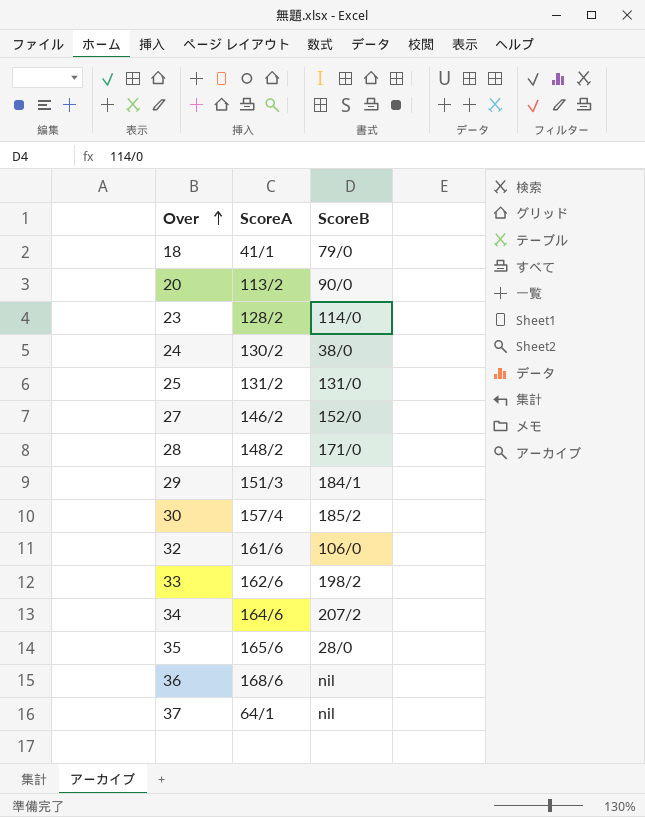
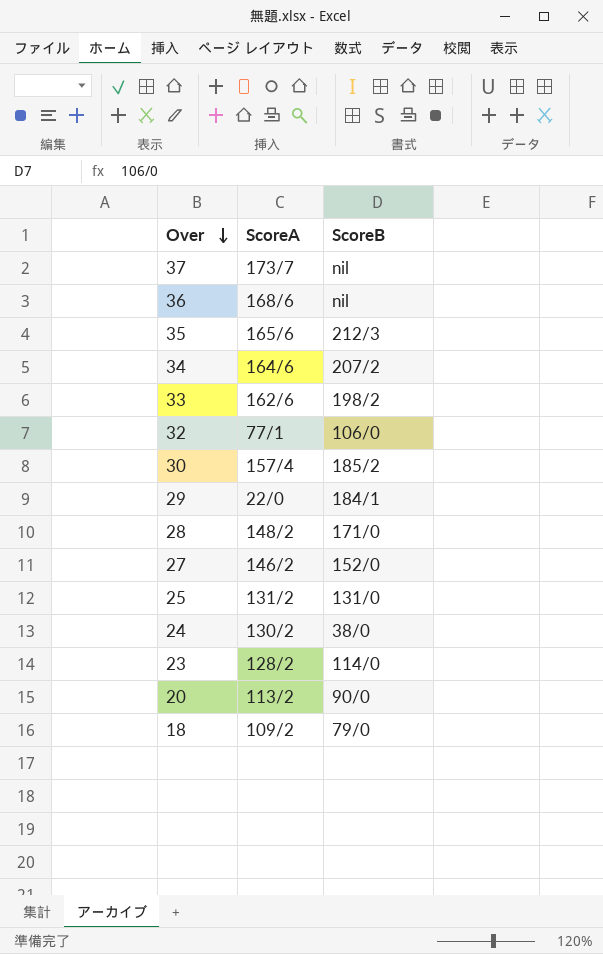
row order: Over ascending -> Over descending
37 | ScoreA: 64/1 -> 173/7
35 | ScoreB: 28/0 -> 212/3
32 | ScoreA: 161/6 -> 77/1
29 | ScoreA: 151/3 -> 22/0
18 | ScoreA: 41/1 -> 109/2

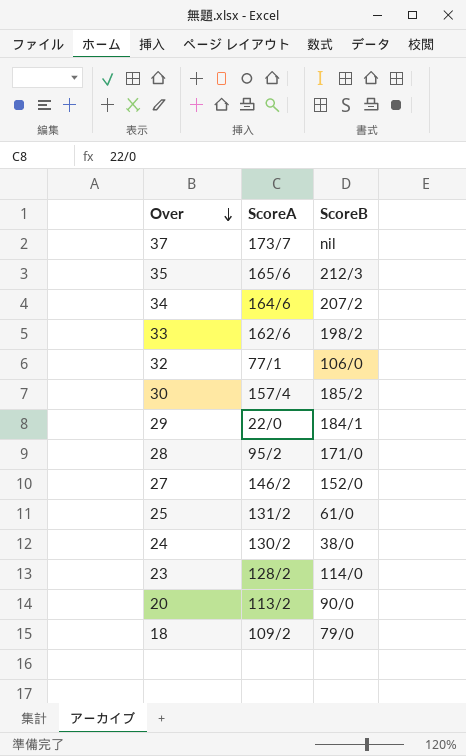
row 36: 168/6 | nil -> none
28 | ScoreA: 148/2 -> 95/2
25 | ScoreB: 131/0 -> 61/0

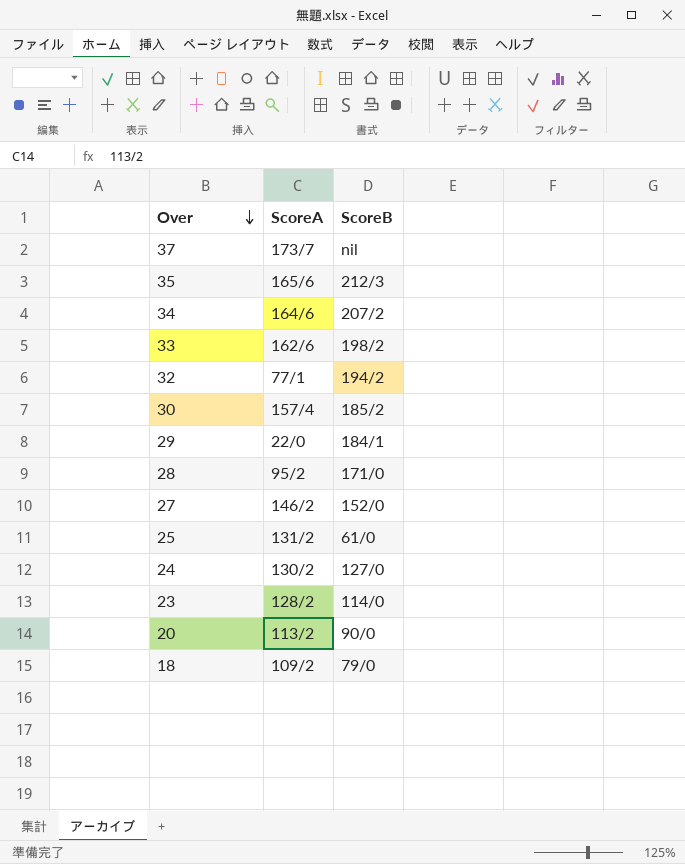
32 | ScoreB: 106/0 -> 194/2
24 | ScoreB: 38/0 -> 127/0

